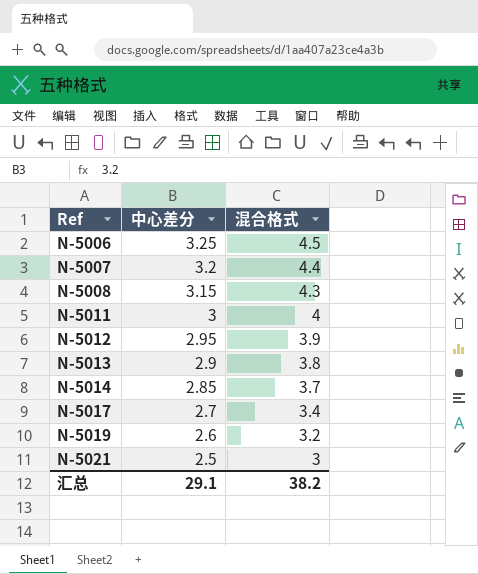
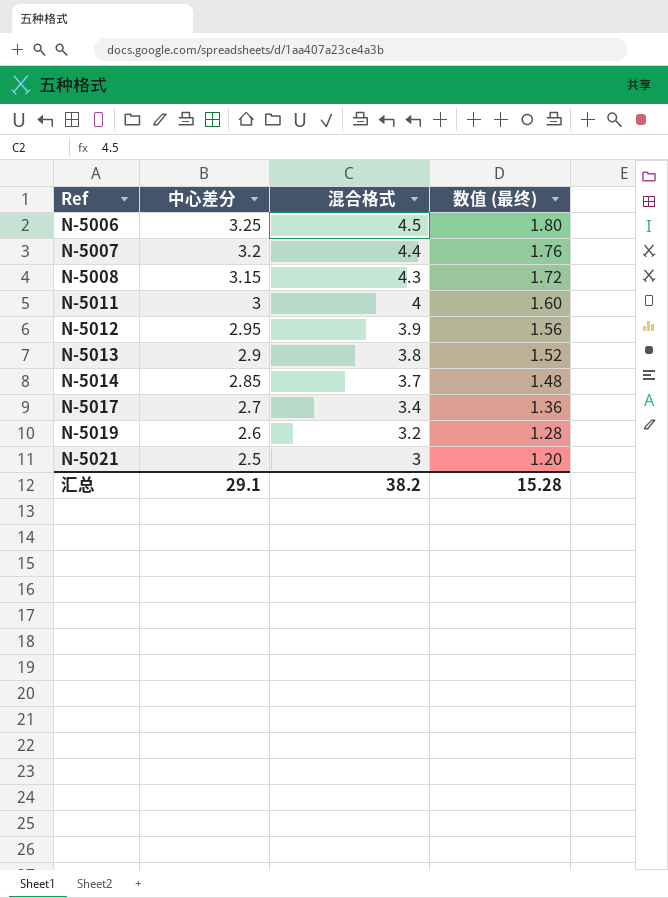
column 数值 (最终) | formula: none -> [混合格式] * 0.4

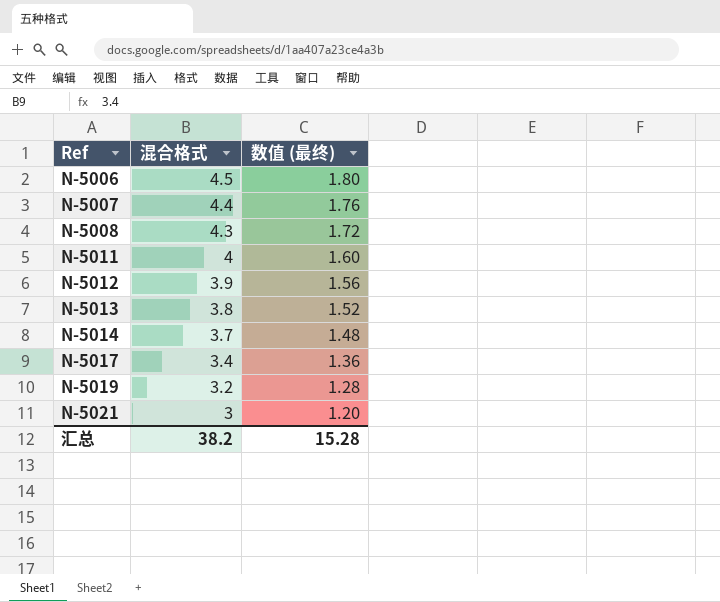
column 中心差分 | position: 2 -> none

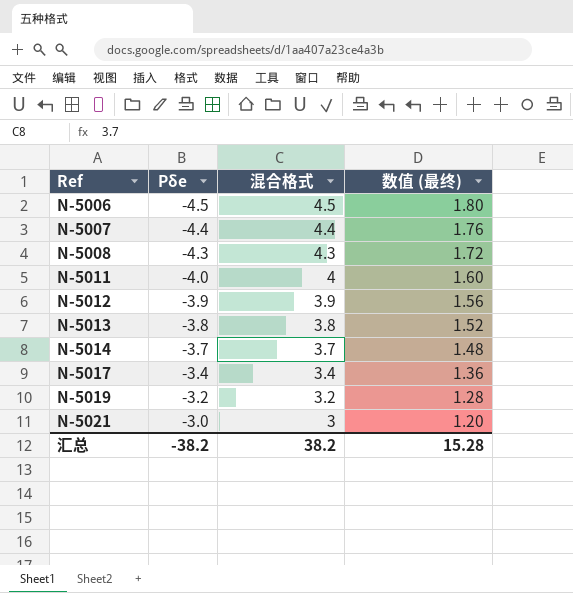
column Pδe | position: none -> 2

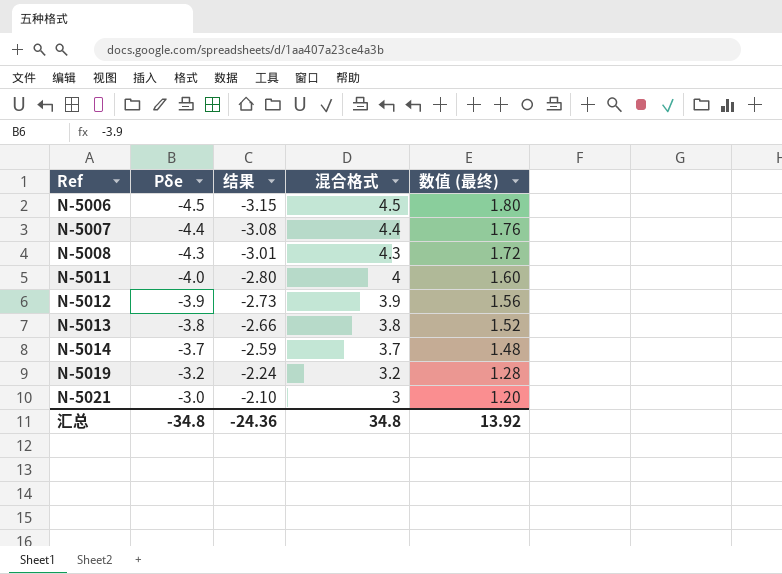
column 结果 | formula: none -> [Pδe] * 0.7
row N-5017: -3.4 | 3.4 | 1.36 -> none
汇总 | Pδe: -38.2 -> -34.8
汇总 | 混合格式: 38.2 -> 34.8
汇总 | 数值 (最终): 15.28 -> 13.92

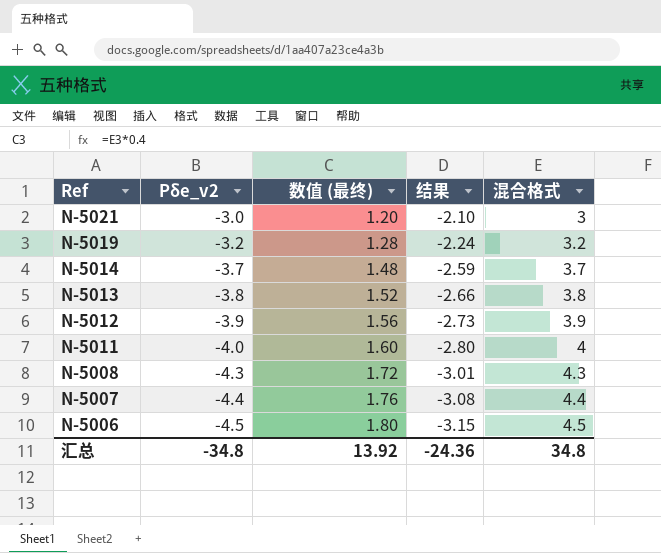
row order: Ref ascending -> Ref descending
column name: Pδe -> Pδe_v2
column 数值 (最终) | position: 5 -> 3

